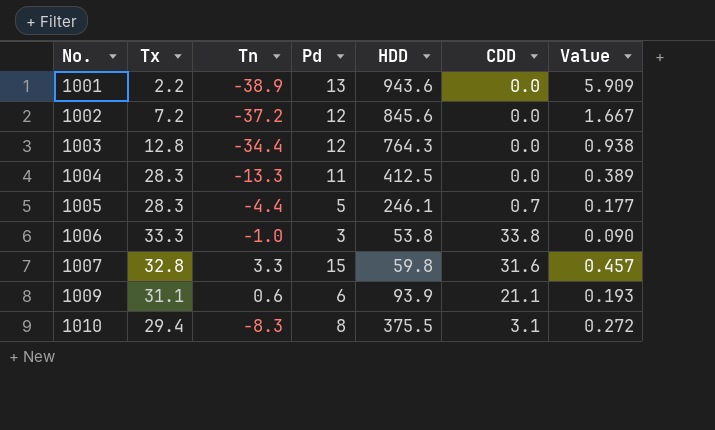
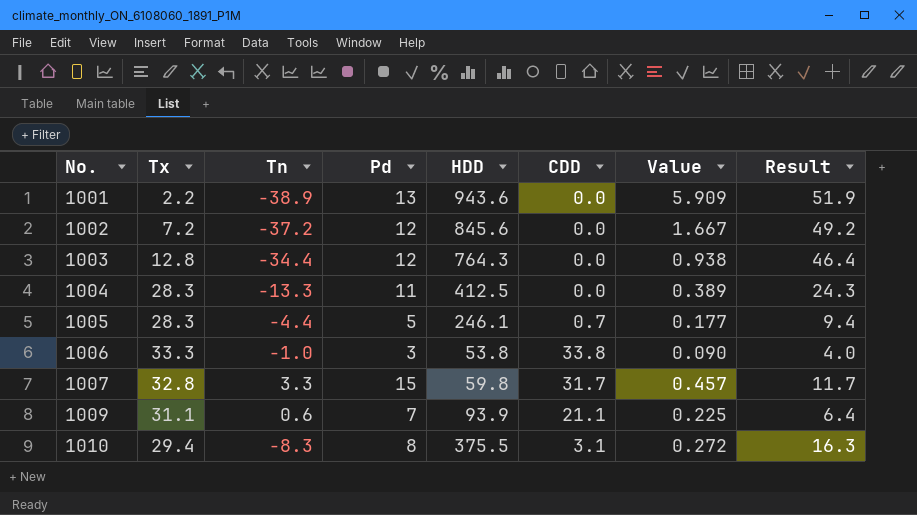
column Result | formula: none -> [Pd] - [Tn]
1007 | CDD: 31.6 -> 31.7
1009 | Pd: 6 -> 7
1009 | Value: 0.193 -> 0.225

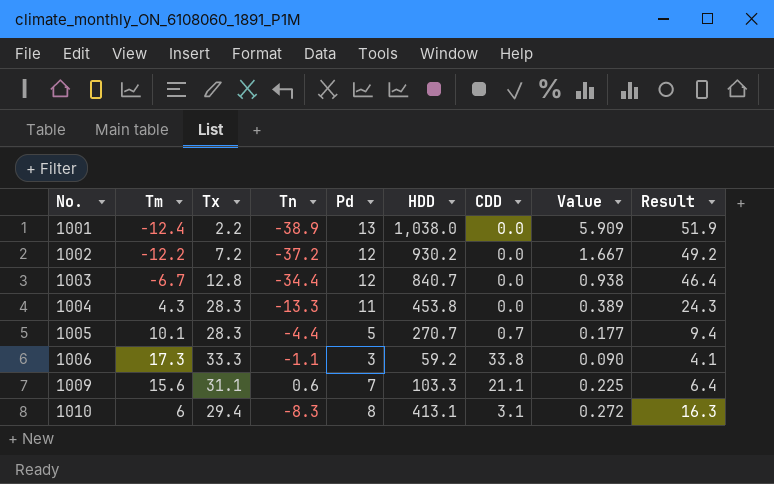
column Tm | position: none -> 2
row 1007: 32.8 | 3.3 | 15 | 59.8 | 31.7 | 0.457 | 11.7 -> none
1001 | HDD: 943.6 -> 1,038.0
1002 | HDD: 845.6 -> 930.2
1003 | HDD: 764.3 -> 840.7
1004 | HDD: 412.5 -> 453.8
1005 | HDD: 246.1 -> 270.7
1006 | Tn: -1.0 -> -1.1
1006 | HDD: 53.8 -> 59.2
1006 | Result: 4.0 -> 4.1
1009 | HDD: 93.9 -> 103.3
1010 | HDD: 375.5 -> 413.1

